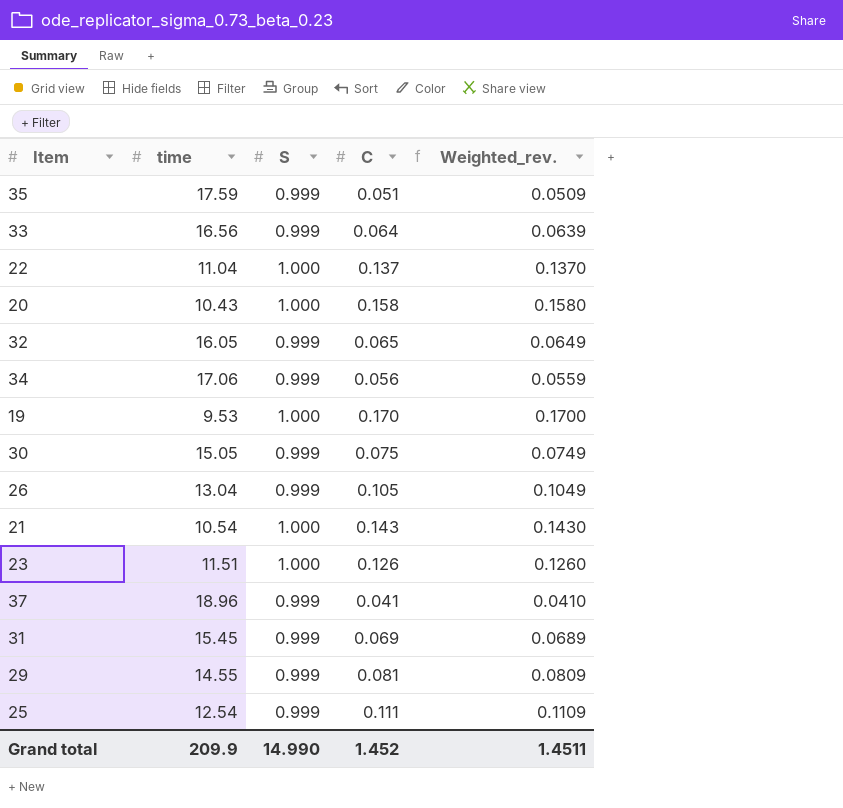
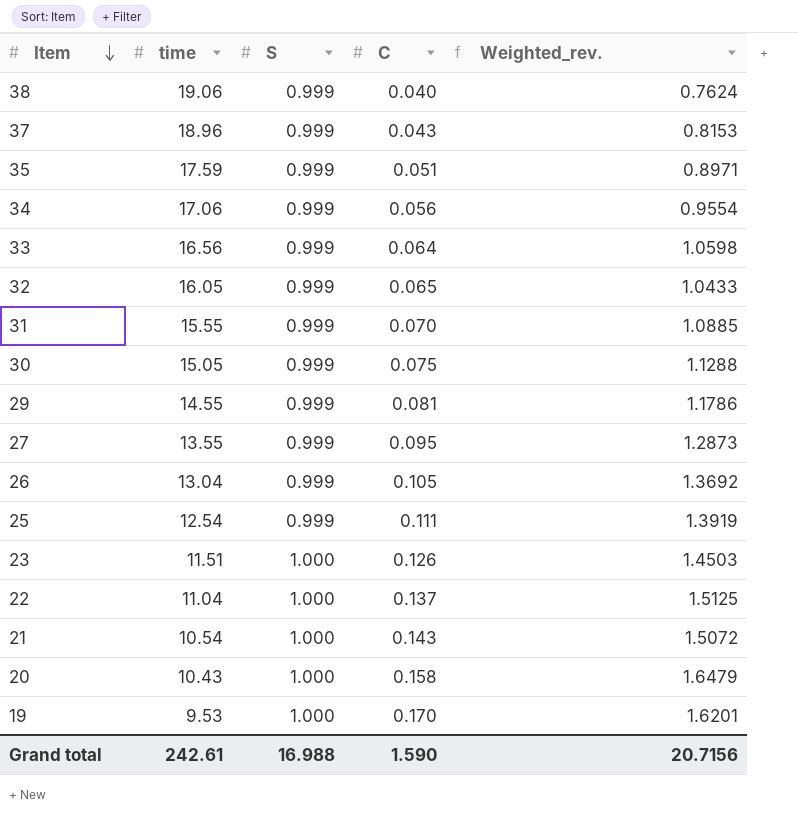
row order: none -> Item descending
column Weighted_rev. | formula: [S] * [C] -> [time] * [C]
row 38: none -> 19.06 | 0.999 | 0.040 | 0.7624
37 | C: 0.041 -> 0.043
31 | time: 15.45 -> 15.55
31 | C: 0.069 -> 0.070
row 27: none -> 13.55 | 0.999 | 0.095 | 1.2873
Grand total | time: 209.9 -> 242.61
Grand total | S: 14.990 -> 16.988
Grand total | C: 1.452 -> 1.590
Grand total | Weighted_rev.: 1.4511 -> 20.7156

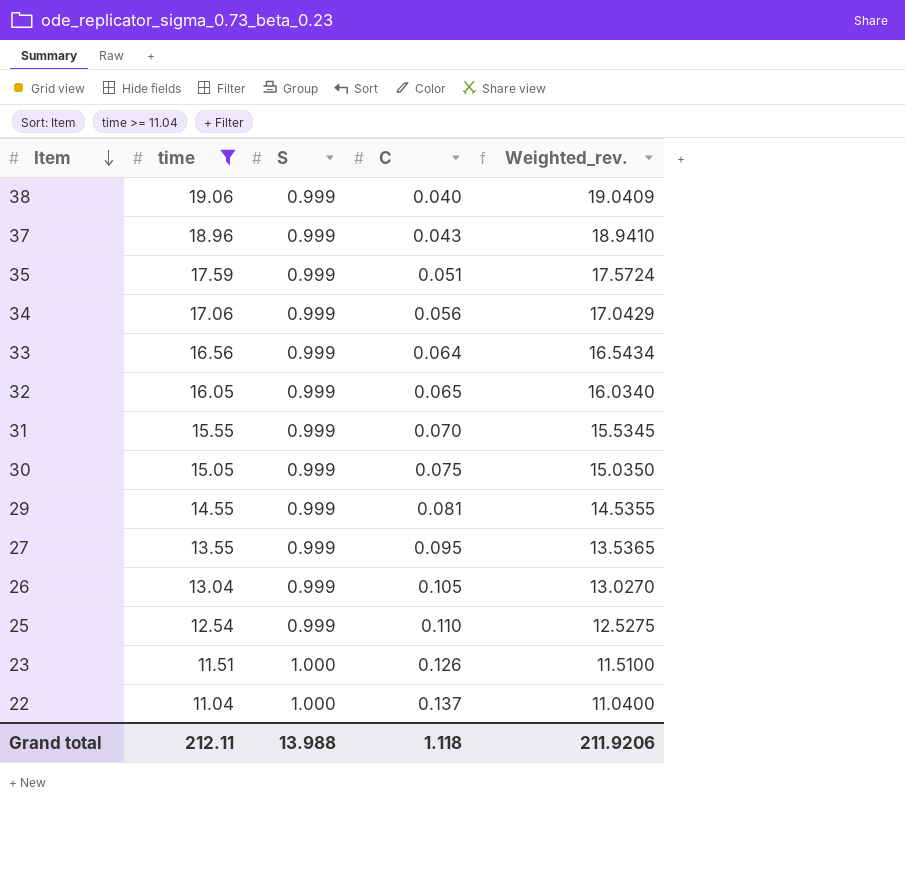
filter: none -> time >= 11.04
column Weighted_rev. | formula: [time] * [C] -> [time] * [S]
25 | C: 0.111 -> 0.110
Grand total | time: 242.61 -> 212.11
Grand total | S: 16.988 -> 13.988
Grand total | C: 1.590 -> 1.118
Grand total | Weighted_rev.: 20.7156 -> 211.9206

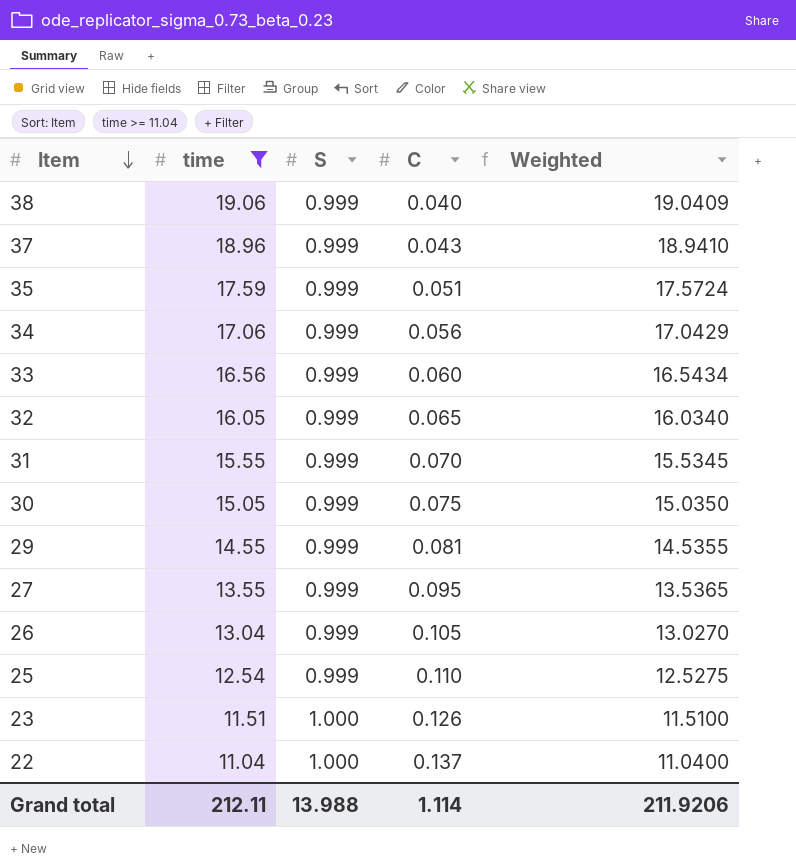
column name: Weighted_rev. -> Weighted
33 | C: 0.064 -> 0.060
Grand total | C: 1.118 -> 1.114

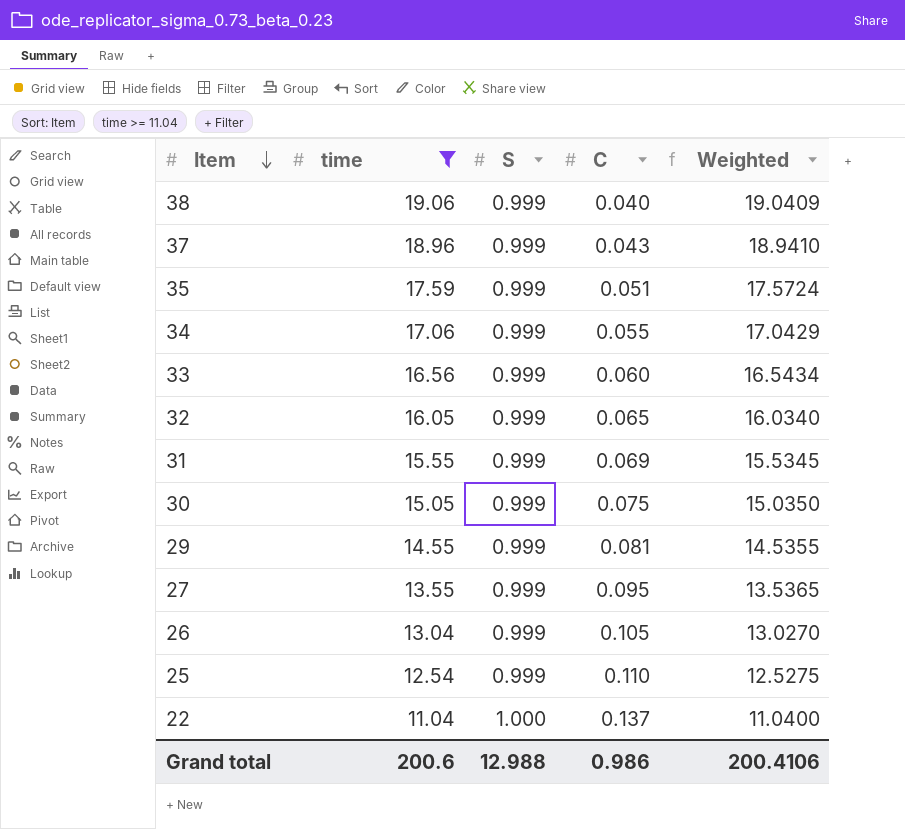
row 23: 11.51 | 1.000 | 0.126 | 11.5100 -> none
34 | C: 0.056 -> 0.055
31 | C: 0.070 -> 0.069
Grand total | time: 212.11 -> 200.6
Grand total | S: 13.988 -> 12.988
Grand total | C: 1.114 -> 0.986
Grand total | Weighted: 211.9206 -> 200.4106

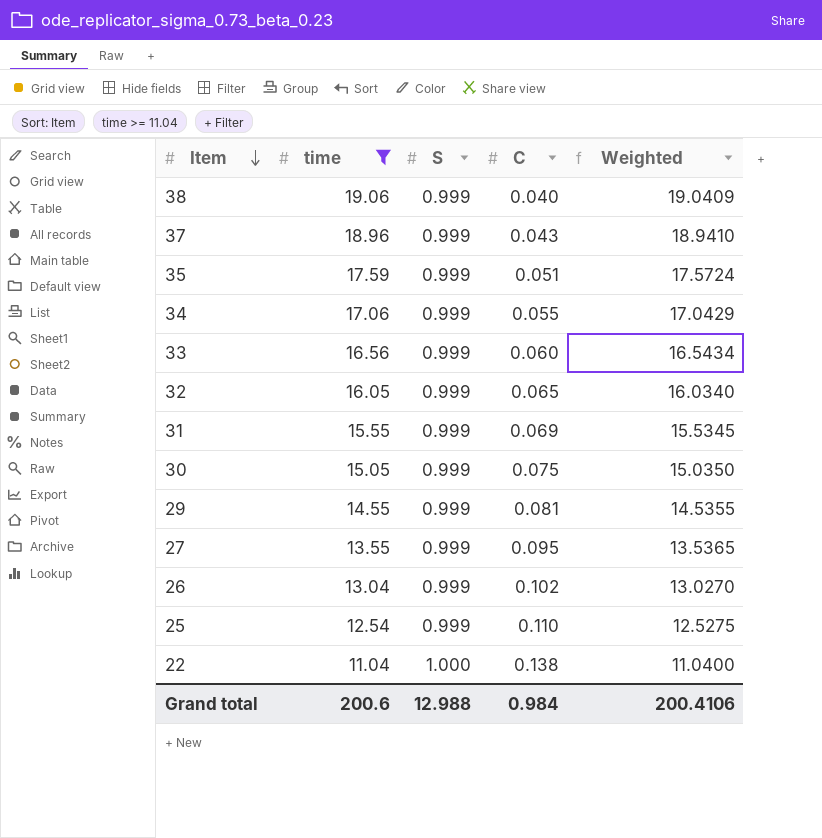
26 | C: 0.105 -> 0.102
22 | C: 0.137 -> 0.138
Grand total | C: 0.986 -> 0.984

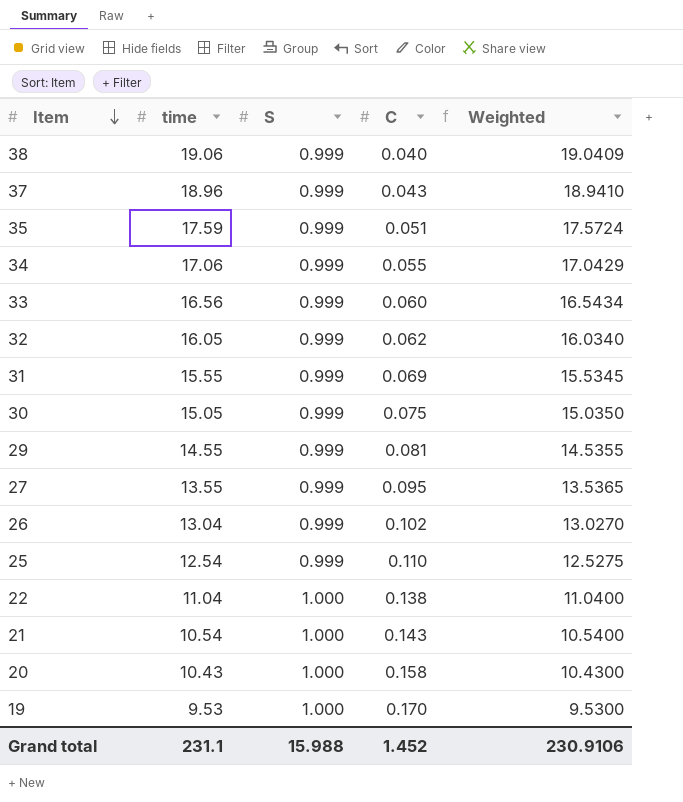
filter: time >= 11.04 -> none
32 | C: 0.065 -> 0.062
Grand total | time: 200.6 -> 231.1
Grand total | S: 12.988 -> 15.988
Grand total | C: 0.984 -> 1.452
Grand total | Weighted: 200.4106 -> 230.9106

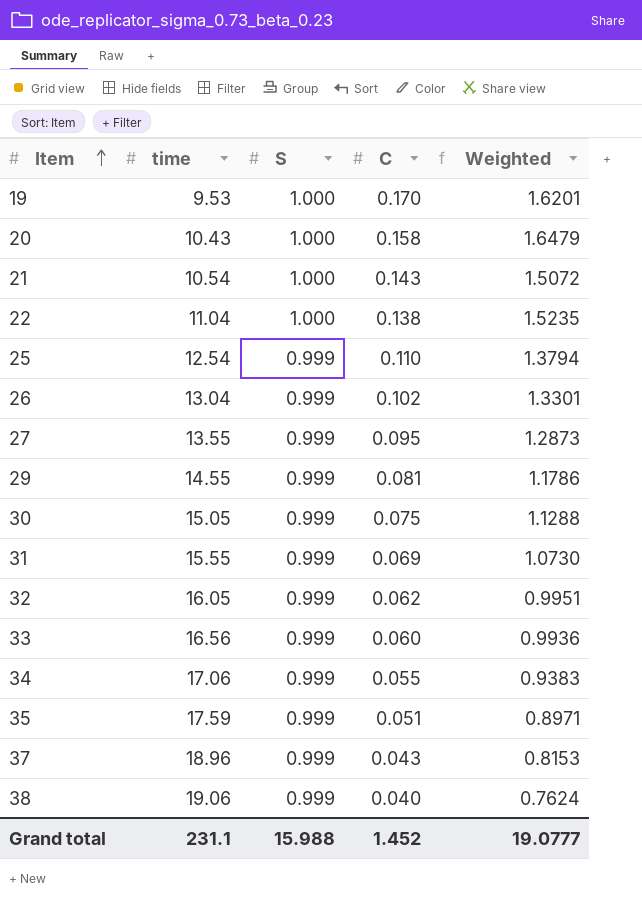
row order: Item descending -> Item ascending
column Weighted | formula: [time] * [S] -> [time] * [C]
Grand total | Weighted: 230.9106 -> 19.0777

